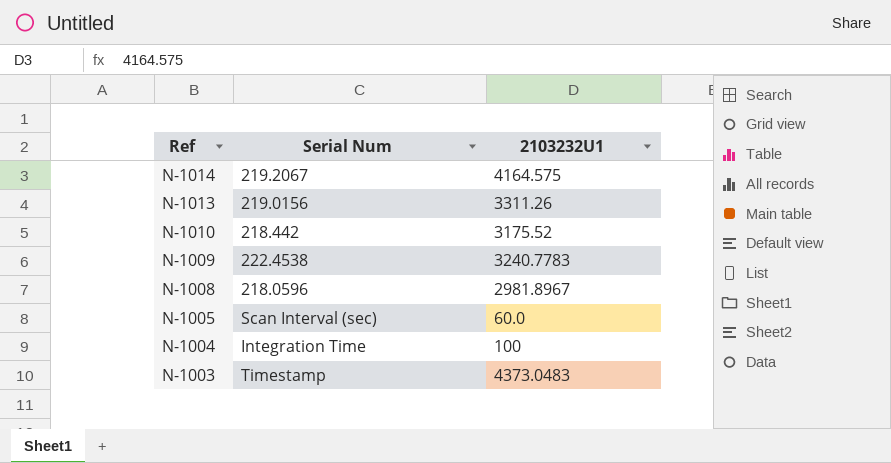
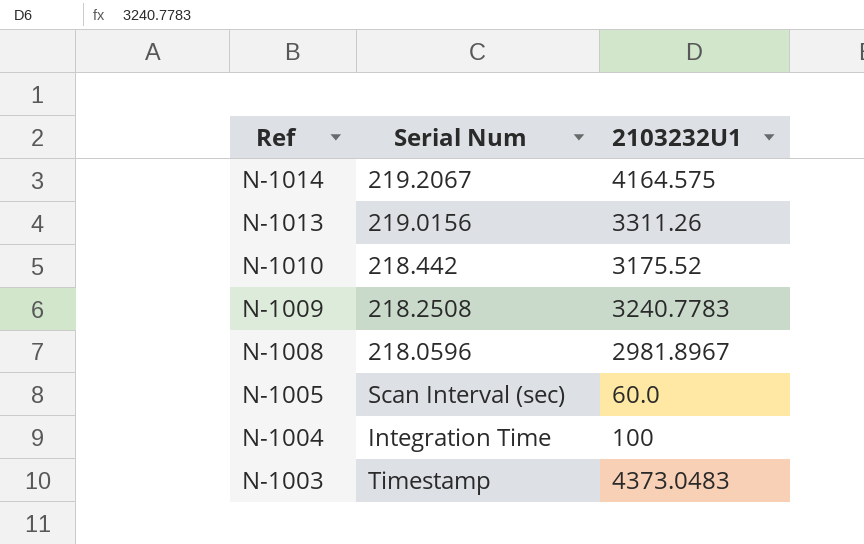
N-1009 | Serial Num: 222.4538 -> 218.2508

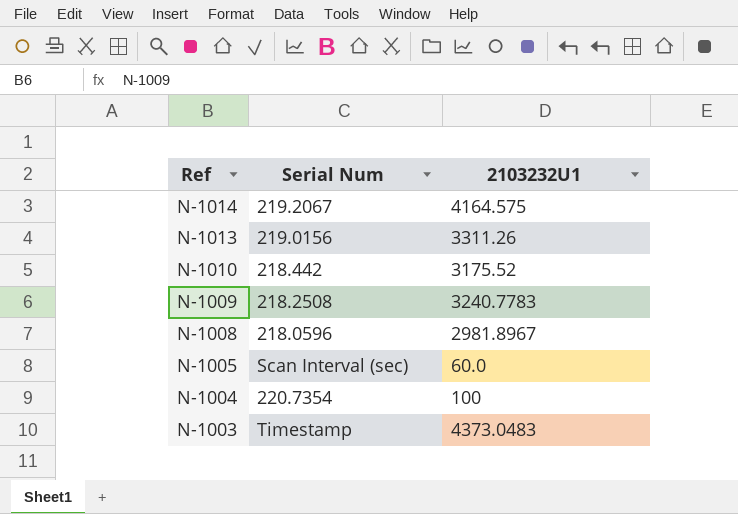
N-1004 | Serial Num: Integration Time -> 220.7354

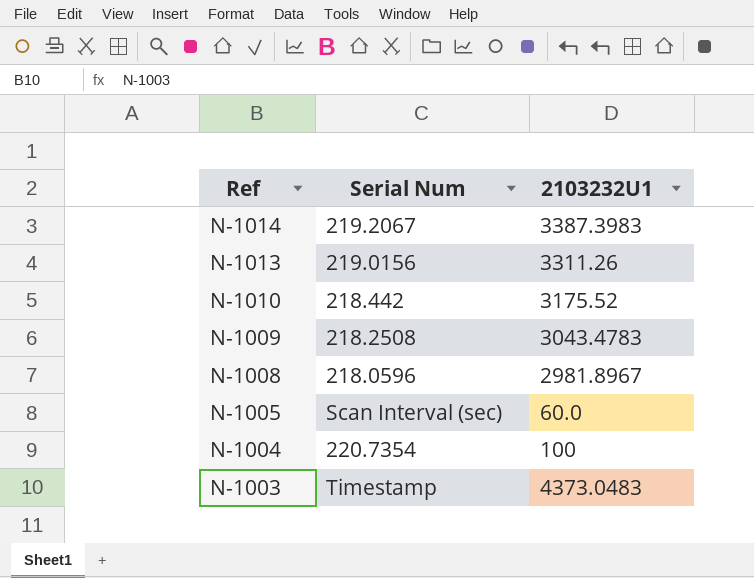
N-1014 | 2103232U1: 4164.575 -> 3387.3983
N-1009 | 2103232U1: 3240.7783 -> 3043.4783

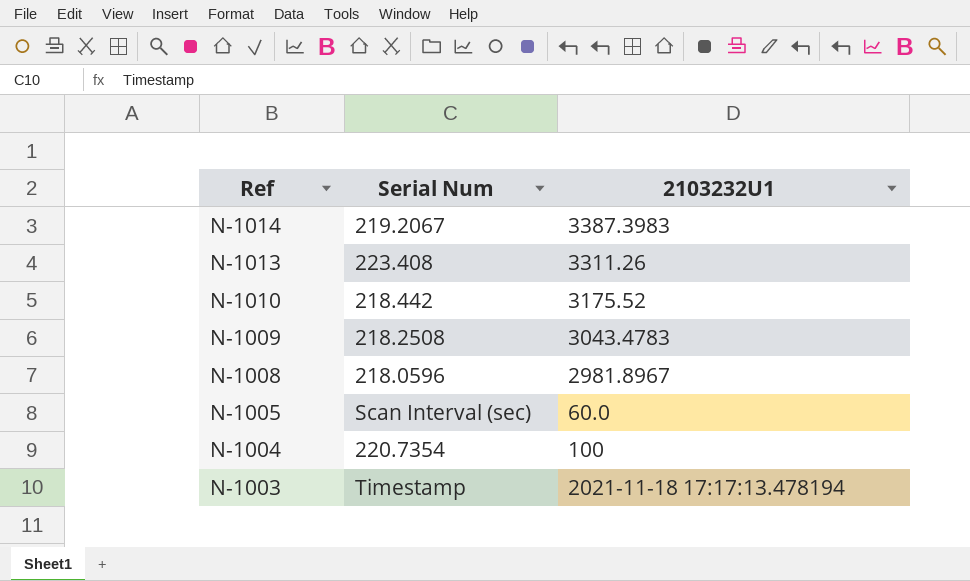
N-1013 | Serial Num: 219.0156 -> 223.408
N-1003 | 2103232U1: 4373.0483 -> 2021-11-18 17:17:13.478194

